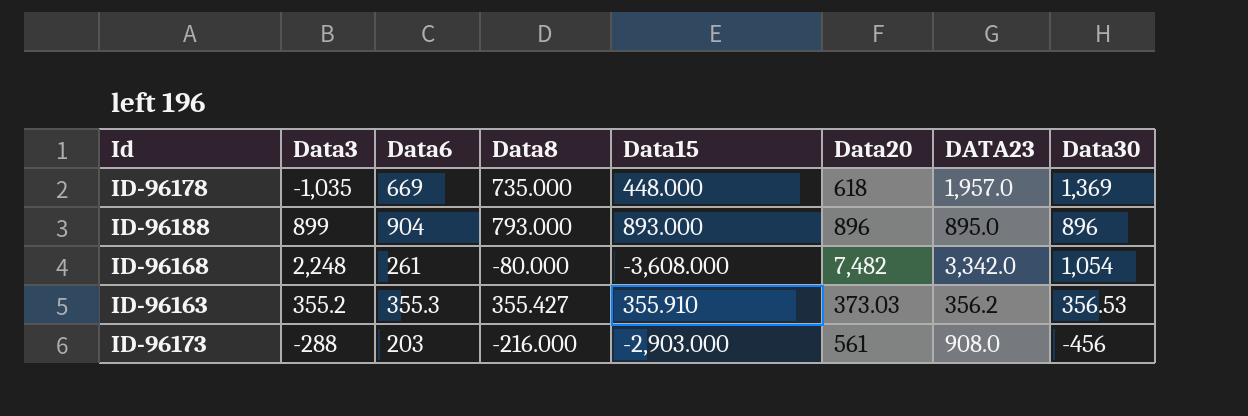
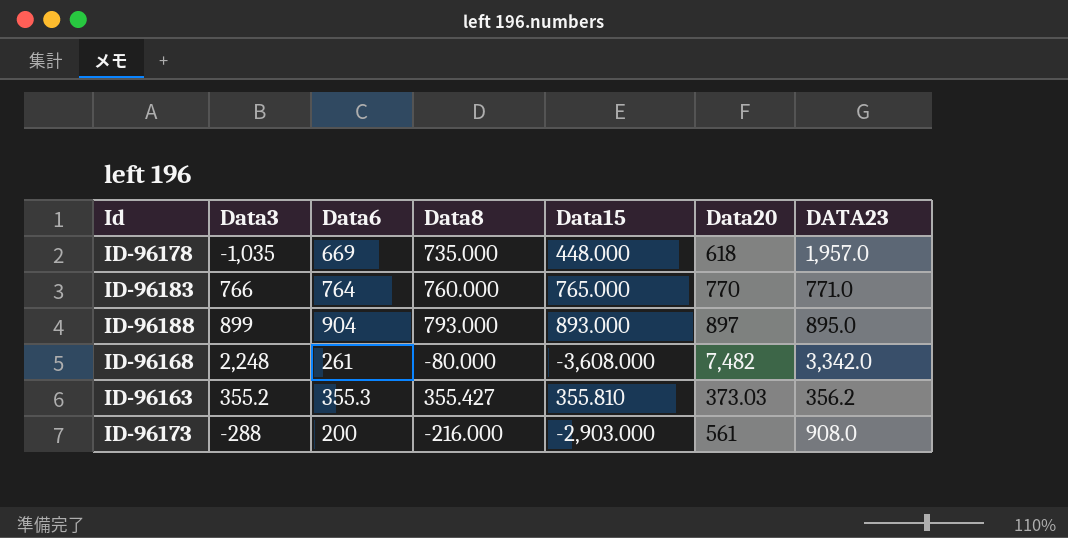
column Data30 | position: 8 -> none
row ID-96183: none -> 766 | 764 | 760.000 | 765.000 | 770 | 771.0
ID-96188 | Data20: 896 -> 897
ID-96163 | Data15: 355.910 -> 355.810
ID-96173 | Data6: 203 -> 200

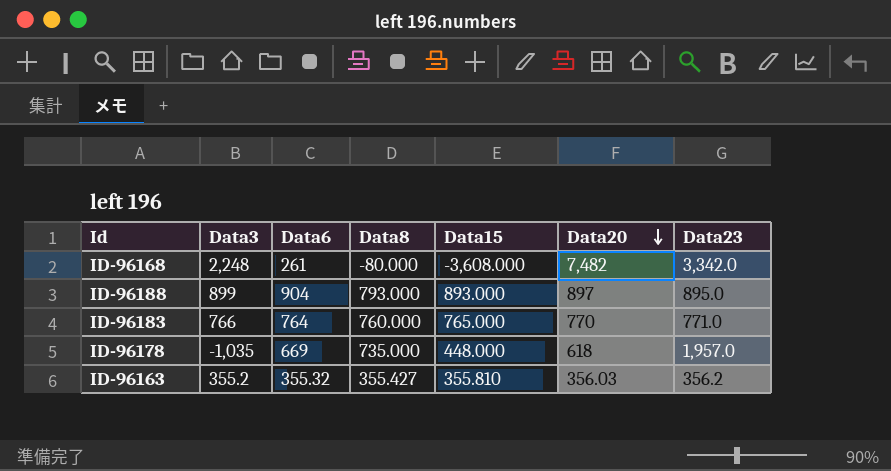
row order: none -> Data20 descending
column name: DATA23 -> Data23
row ID-96173: -288 | 200 | -216.000 | -2,903.000 | 561 | 908.0 -> none
ID-96163 | Data6: 355.3 -> 355.32
ID-96163 | Data20: 373.03 -> 356.03

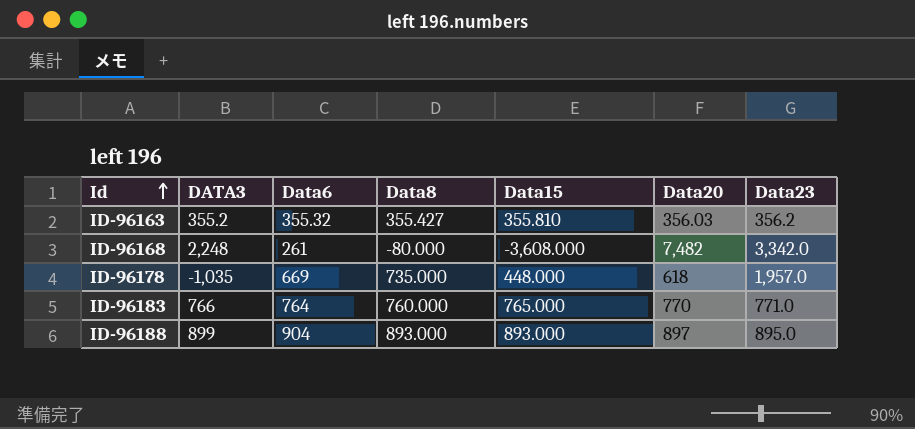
row order: Data20 descending -> Id ascending
column name: Data3 -> DATA3
ID-96188 | Data8: 793.000 -> 893.000

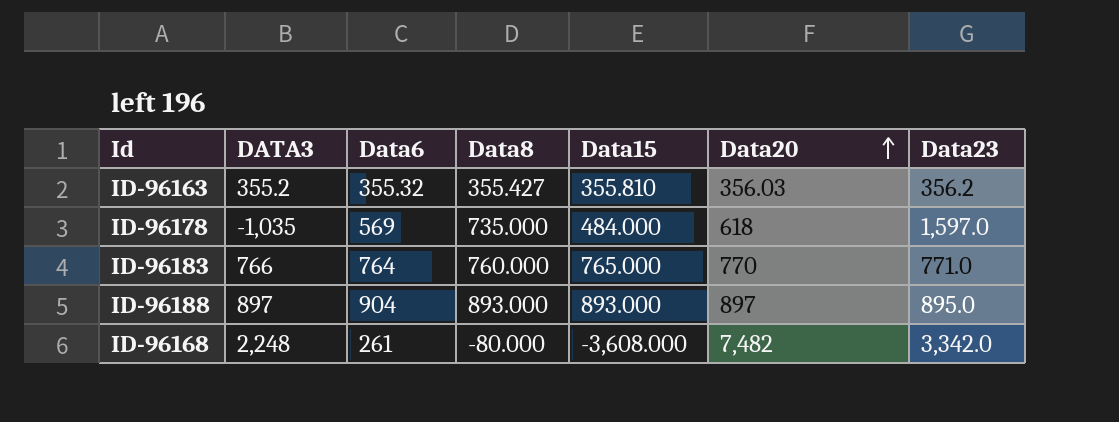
row order: Id ascending -> Data20 ascending
ID-96178 | Data6: 669 -> 569
ID-96178 | Data15: 448.000 -> 484.000
ID-96178 | Data23: 1,957.0 -> 1,597.0
ID-96188 | DATA3: 899 -> 897

